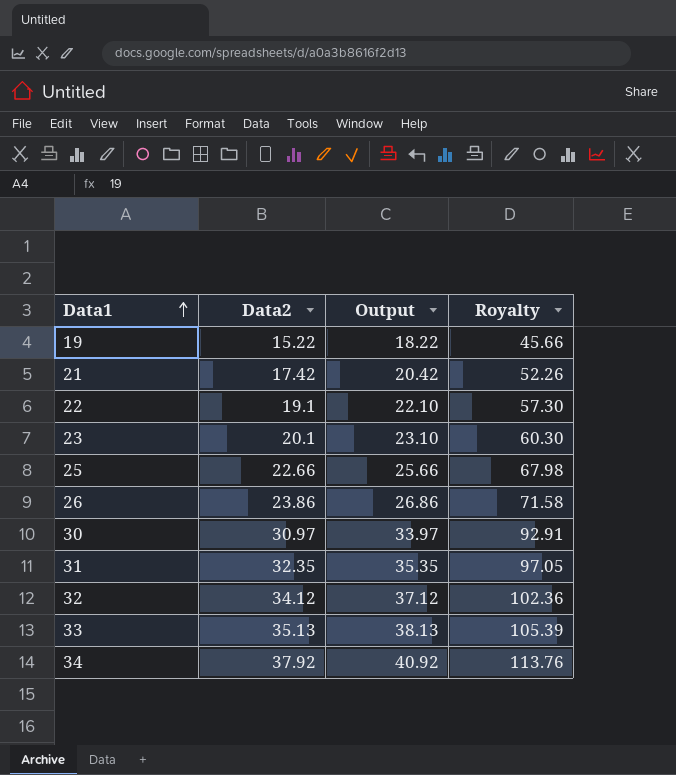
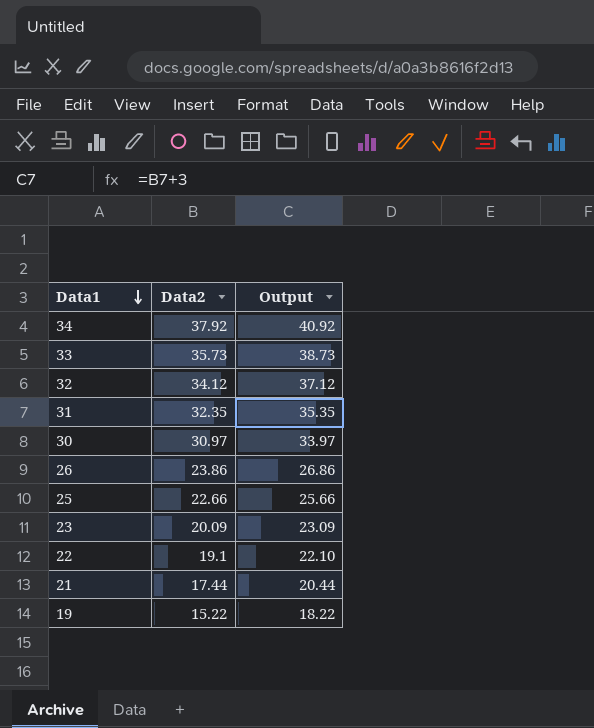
row order: Data1 ascending -> Data1 descending
column Royalty | formula: [Data2] * 3 -> none
33 | Data2: 35.13 -> 35.73
33 | Output: 38.13 -> 38.73
23 | Data2: 20.1 -> 20.09
23 | Output: 23.10 -> 23.09
21 | Data2: 17.42 -> 17.44
21 | Output: 20.42 -> 20.44

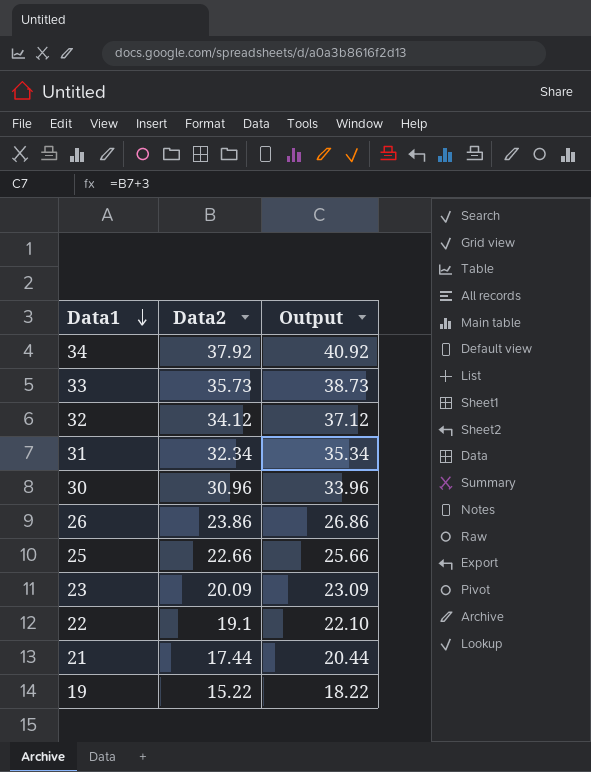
31 | Data2: 32.35 -> 32.34
31 | Output: 35.35 -> 35.34
30 | Data2: 30.97 -> 30.96
30 | Output: 33.97 -> 33.96

